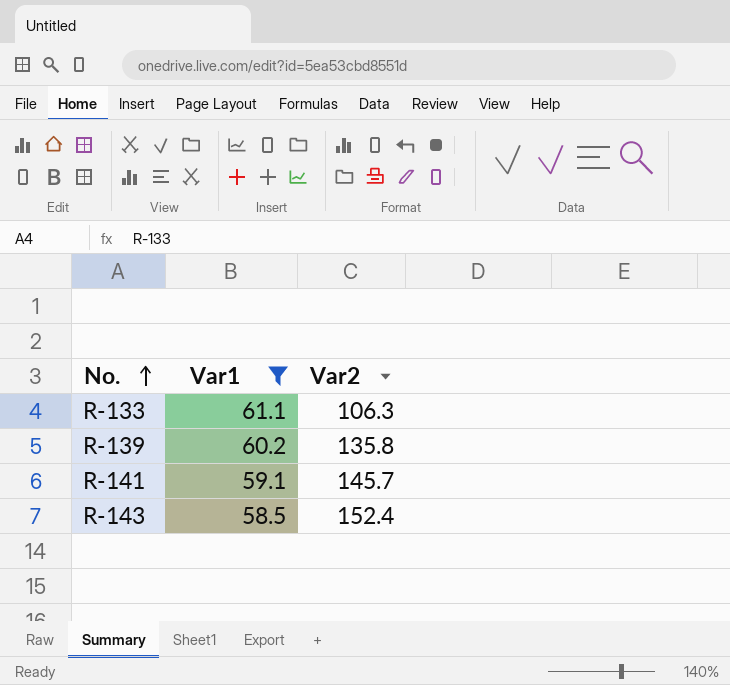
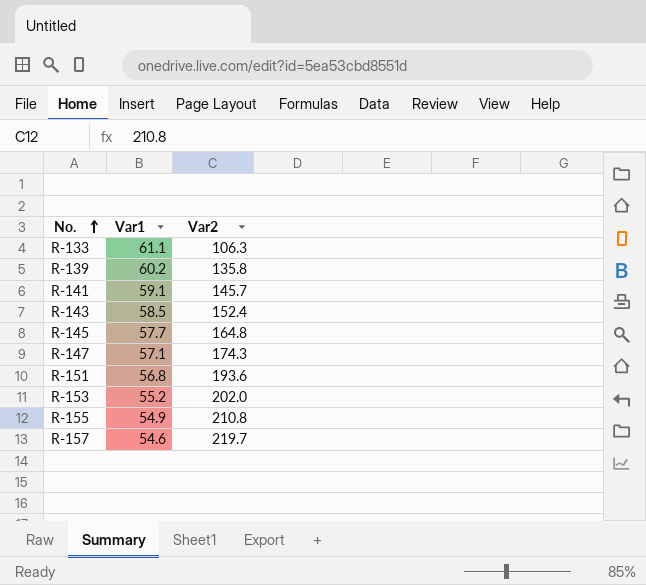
filter: Var1 >= 58.5 -> none

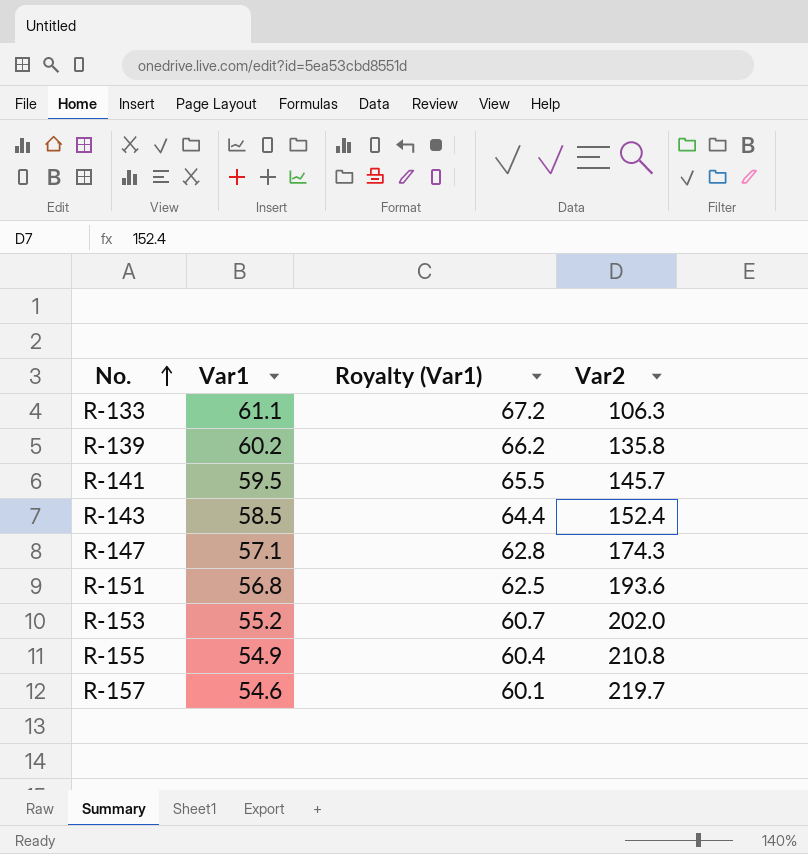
column Royalty (Var1) | formula: none -> [Var1] * 1.1
row R-145: 57.7 | 164.8 -> none
R-141 | Var1: 59.1 -> 59.5

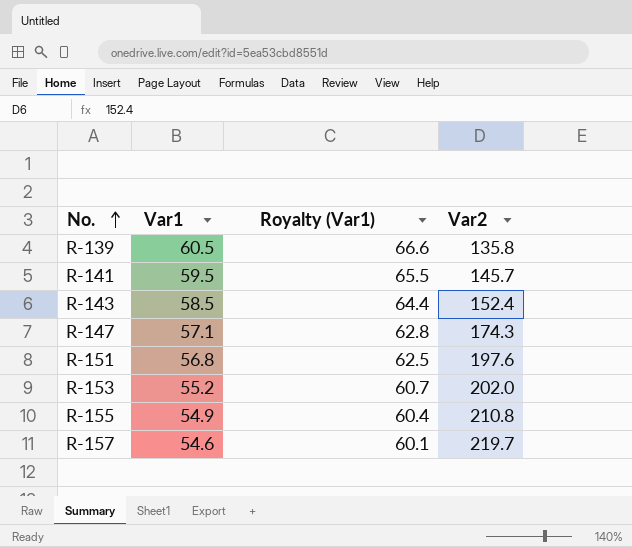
row R-133: 61.1 | 67.2 | 106.3 -> none
R-139 | Var1: 60.2 -> 60.5
R-139 | Royalty (Var1): 66.2 -> 66.6
R-151 | Var2: 193.6 -> 197.6

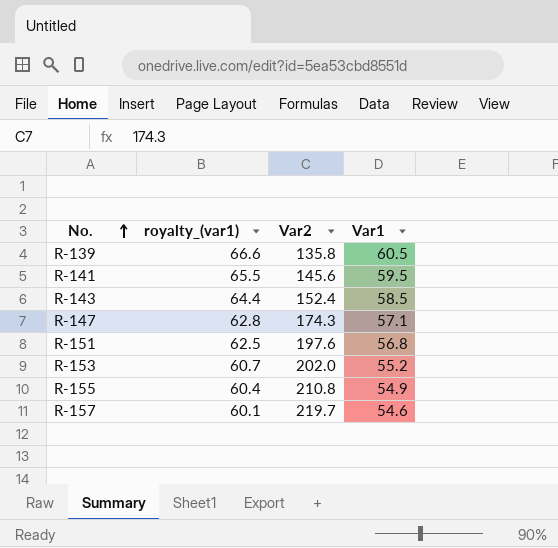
column name: Royalty (Var1) -> royalty_(var1)
column Var1 | position: 2 -> 4
R-141 | Var2: 145.7 -> 145.6

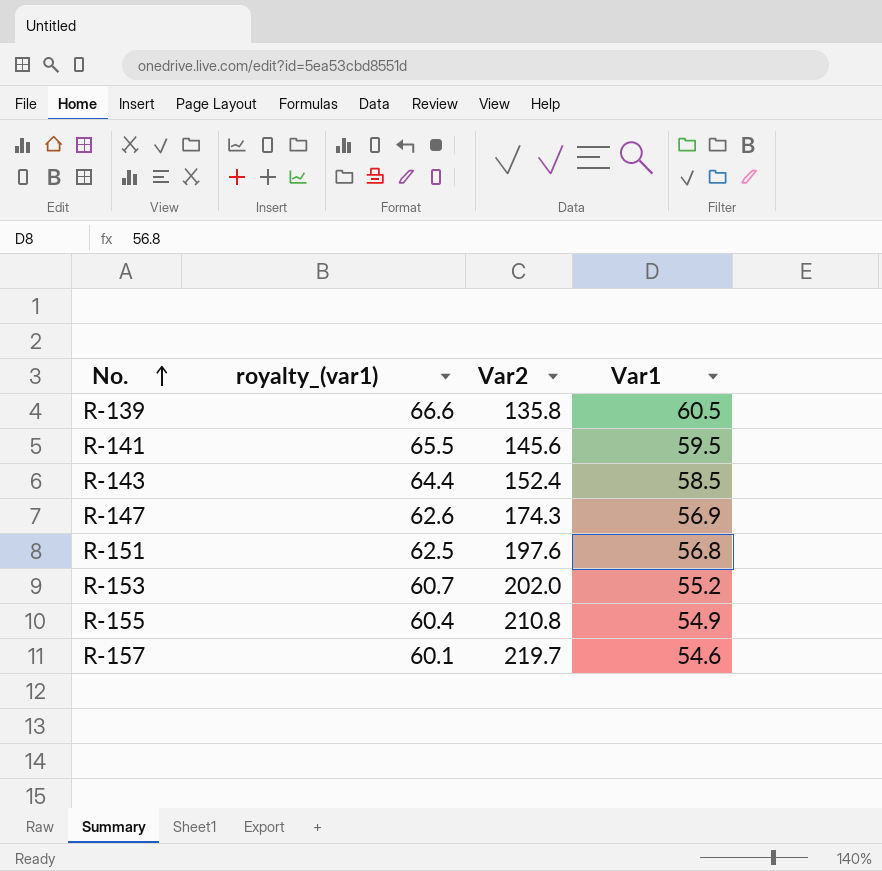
R-147 | royalty_(var1): 62.8 -> 62.6
R-147 | Var1: 57.1 -> 56.9

